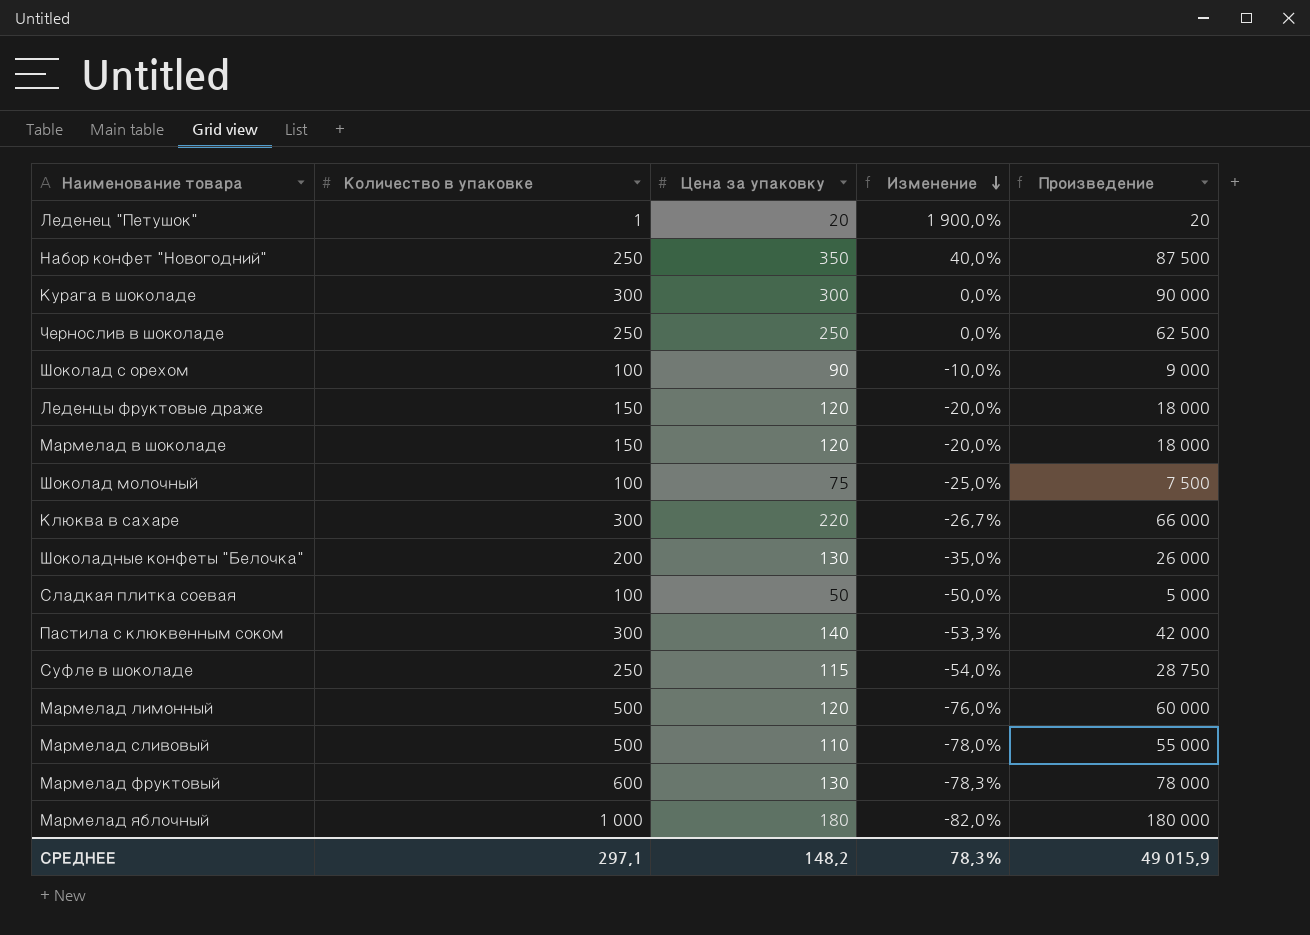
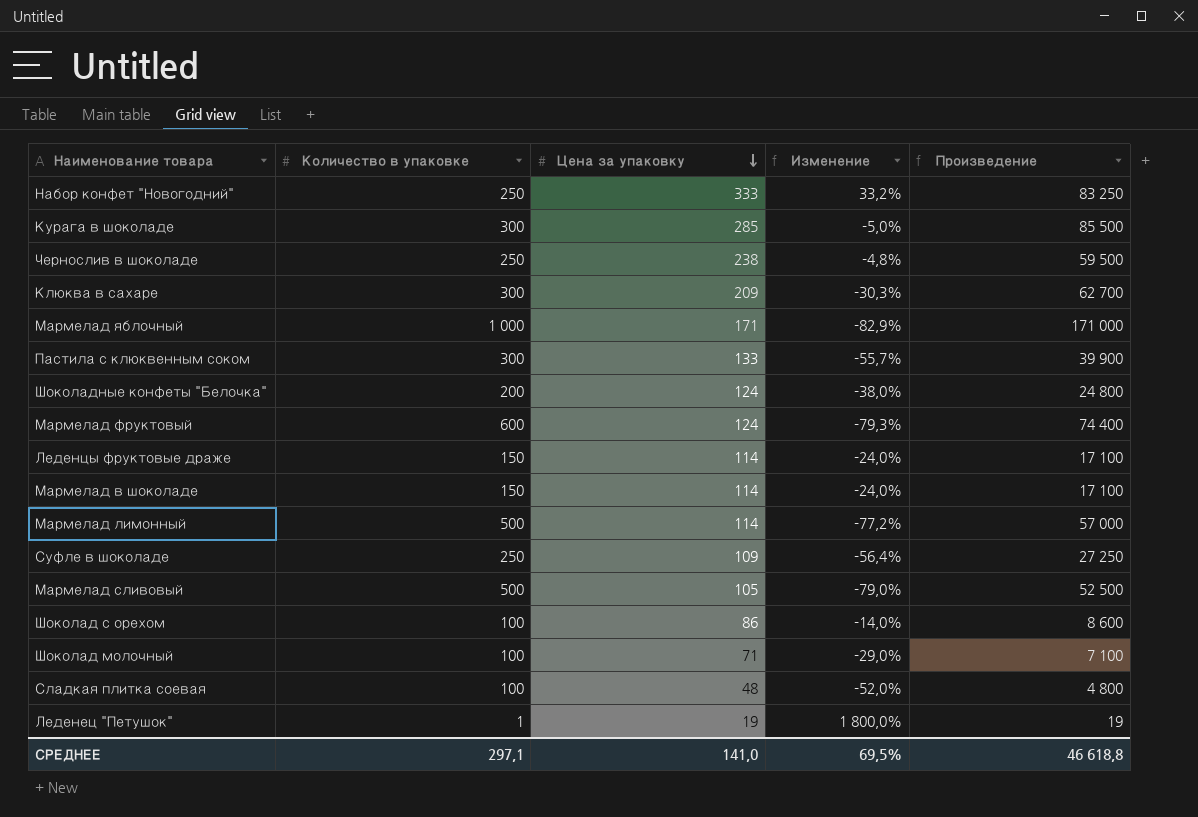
row order: Изменение descending -> Цена за упаковку descending
Набор конфет "Новогодний" | Цена за упаковку: 350 -> 333
Набор конфет "Новогодний" | Изменение: 40,0% -> 33,2%
Набор конфет "Новогодний" | Произведение: 87 500 -> 83 250
Курага в шоколаде | Цена за упаковку: 300 -> 285
Курага в шоколаде | Изменение: 0,0% -> -5,0%
Курага в шоколаде | Произведение: 90 000 -> 85 500
Чернослив в шоколаде | Цена за упаковку: 250 -> 238
Чернослив в шоколаде | Изменение: 0,0% -> -4,8%
Чернослив в шоколаде | Произведение: 62 500 -> 59 500
Клюква в сахаре | Цена за упаковку: 220 -> 209
Клюква в сахаре | Изменение: -26,7% -> -30,3%
Клюква в сахаре | Произведение: 66 000 -> 62 700
Мармелад яблочный | Цена за упаковку: 180 -> 171
Мармелад яблочный | Изменение: -82,0% -> -82,9%
Мармелад яблочный | Произведение: 180 000 -> 171 000
Пастила с клюквенным соком | Цена за упаковку: 140 -> 133
Пастила с клюквенным соком | Изменение: -53,3% -> -55,7%
Пастила с клюквенным соком | Произведение: 42 000 -> 39 900
Шоколадные конфеты "Белочка" | Цена за упаковку: 130 -> 124
Шоколадные конфеты "Белочка" | Изменение: -35,0% -> -38,0%
Шоколадные конфеты "Белочка" | Произведение: 26 000 -> 24 800
Мармелад фруктовый | Цена за упаковку: 130 -> 124
Мармелад фруктовый | Изменение: -78,3% -> -79,3%
Мармелад фруктовый | Произведение: 78 000 -> 74 400
Леденцы фруктовые драже | Цена за упаковку: 120 -> 114
Леденцы фруктовые драже | Изменение: -20,0% -> -24,0%
Леденцы фруктовые драже | Произведение: 18 000 -> 17 100
Мармелад в шоколаде | Цена за упаковку: 120 -> 114
Мармелад в шоколаде | Изменение: -20,0% -> -24,0%
Мармелад в шоколаде | Произведение: 18 000 -> 17 100
Мармелад лимонный | Цена за упаковку: 120 -> 114
Мармелад лимонный | Изменение: -76,0% -> -77,2%
Мармелад лимонный | Произведение: 60 000 -> 57 000
Суфле в шоколаде | Цена за упаковку: 115 -> 109
Суфле в шоколаде | Изменение: -54,0% -> -56,4%
Суфле в шоколаде | Произведение: 28 750 -> 27 250
Мармелад сливовый | Цена за упаковку: 110 -> 105
Мармелад сливовый | Изменение: -78,0% -> -79,0%
Мармелад сливовый | Произведение: 55 000 -> 52 500
Шоколад с орехом | Цена за упаковку: 90 -> 86
Шоколад с орехом | Изменение: -10,0% -> -14,0%
Шоколад с орехом | Произведение: 9 000 -> 8 600
Шоколад молочный | Цена за упаковку: 75 -> 71
Шоколад молочный | Изменение: -25,0% -> -29,0%
Шоколад молочный | Произведение: 7 500 -> 7 100
Сладкая плитка соевая | Цена за упаковку: 50 -> 48
Сладкая плитка соевая | Изменение: -50,0% -> -52,0%
Сладкая плитка соевая | Произведение: 5 000 -> 4 800
Леденец "Петушок" | Цена за упаковку: 20 -> 19
Леденец "Петушок" | Изменение: 1 900,0% -> 1 800,0%
Леденец "Петушок" | Произведение: 20 -> 19
СРЕДНЕЕ | Цена за упаковку: 148,2 -> 141,0
СРЕДНЕЕ | Изменение: 78,3% -> 69,5%
СРЕДНЕЕ | Произведение: 49 015,9 -> 46 618,8

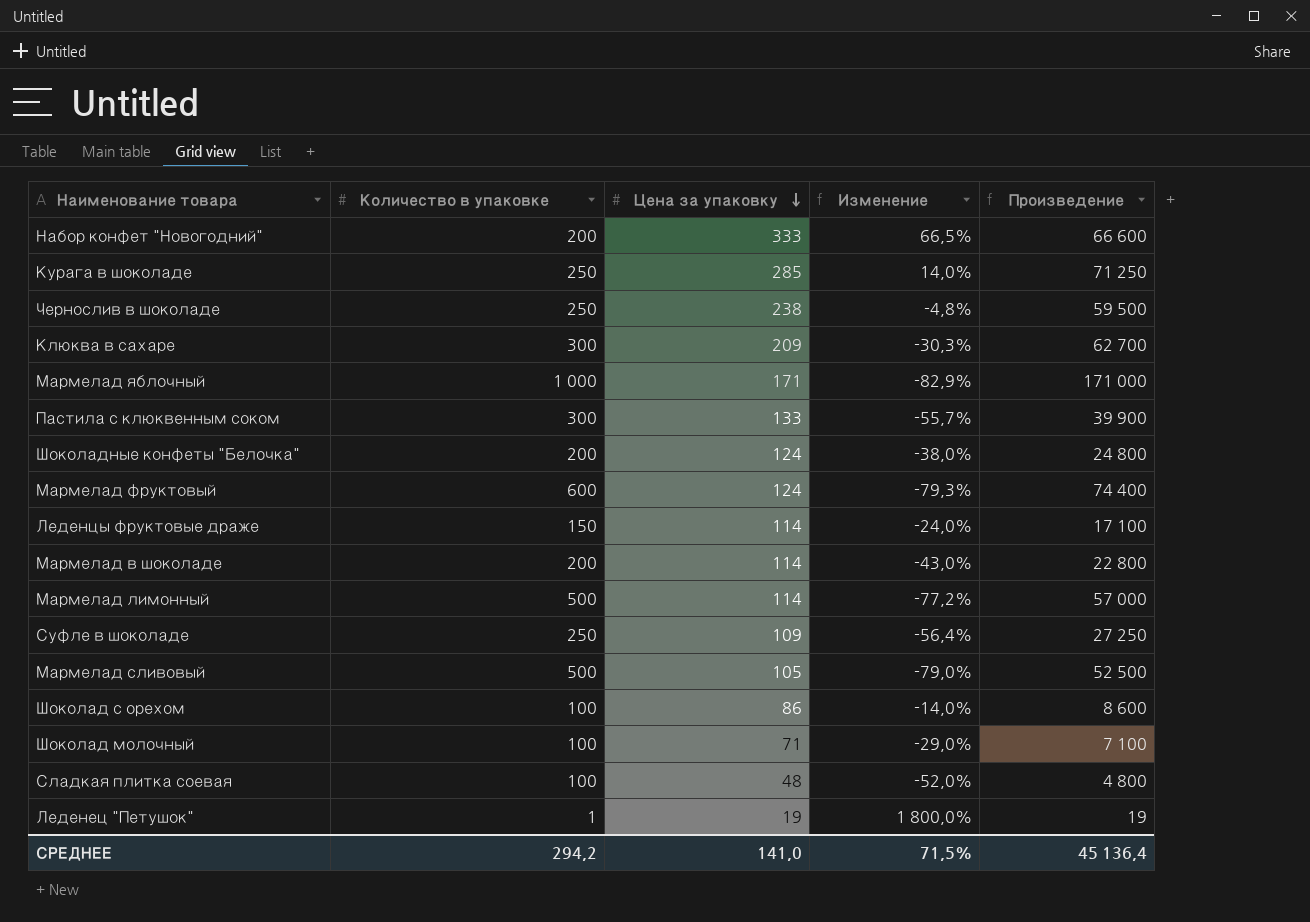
Набор конфет "Новогодний" | Количество в упаковке: 250 -> 200
Набор конфет "Новогодний" | Изменение: 33,2% -> 66,5%
Набор конфет "Новогодний" | Произведение: 83 250 -> 66 600
Курага в шоколаде | Количество в упаковке: 300 -> 250
Курага в шоколаде | Изменение: -5,0% -> 14,0%
Курага в шоколаде | Произведение: 85 500 -> 71 250
Мармелад в шоколаде | Количество в упаковке: 150 -> 200
Мармелад в шоколаде | Изменение: -24,0% -> -43,0%
Мармелад в шоколаде | Произведение: 17 100 -> 22 800
СРЕДНЕЕ | Количество в упаковке: 297,1 -> 294,2
СРЕДНЕЕ | Изменение: 69,5% -> 71,5%
СРЕДНЕЕ | Произведение: 46 618,8 -> 45 136,4

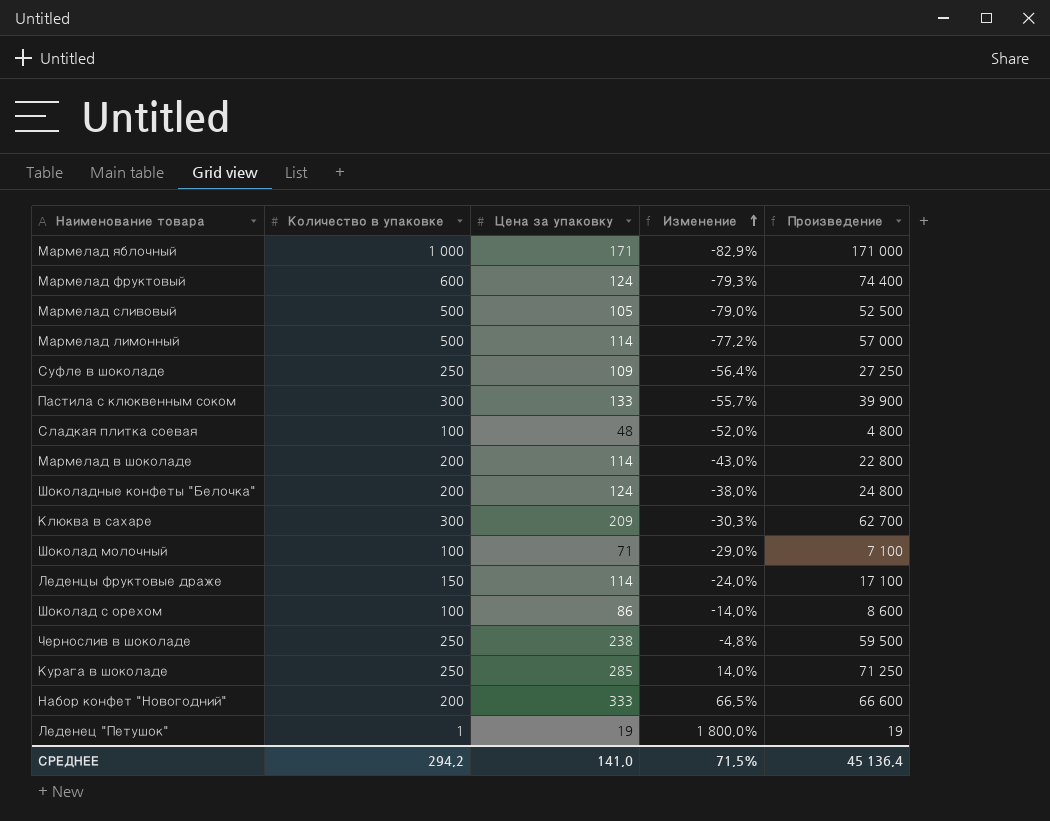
row order: Цена за упаковку descending -> Изменение ascending

